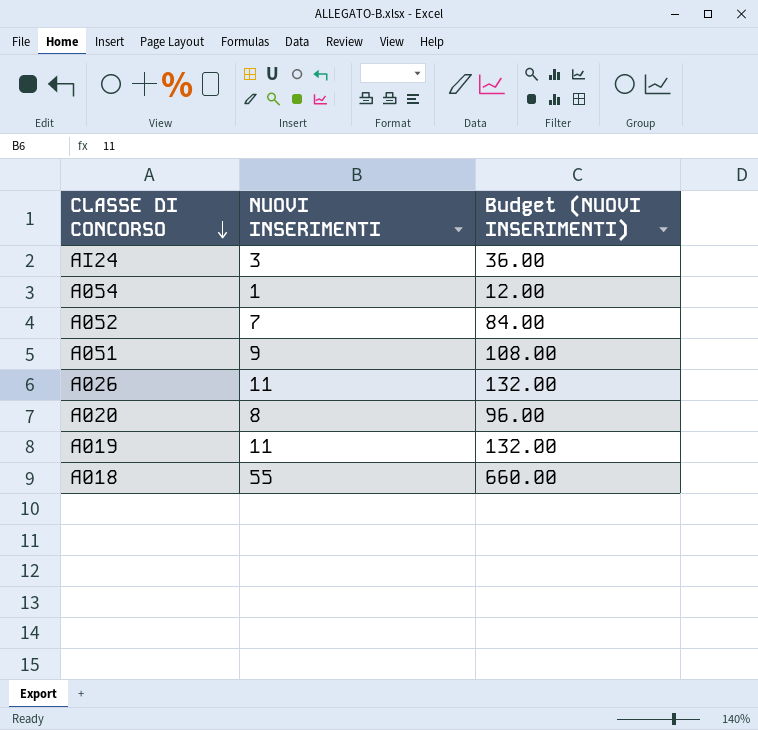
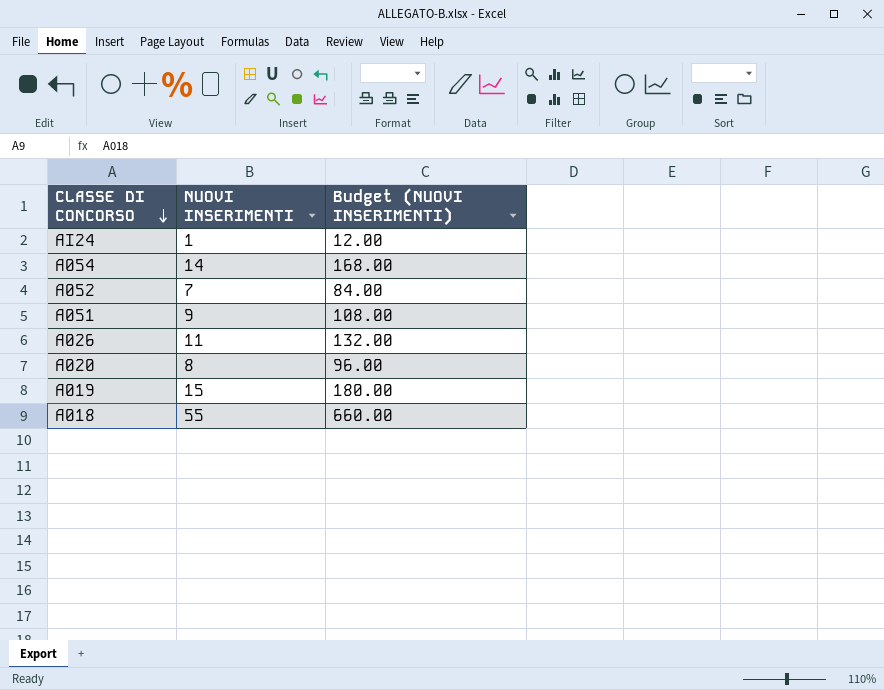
AI24 | NUOVI INSERIMENTI: 3 -> 1
AI24 | Budget (NUOVI INSERIMENTI): 36.00 -> 12.00
A054 | NUOVI INSERIMENTI: 1 -> 14
A054 | Budget (NUOVI INSERIMENTI): 12.00 -> 168.00
A019 | NUOVI INSERIMENTI: 11 -> 15
A019 | Budget (NUOVI INSERIMENTI): 132.00 -> 180.00

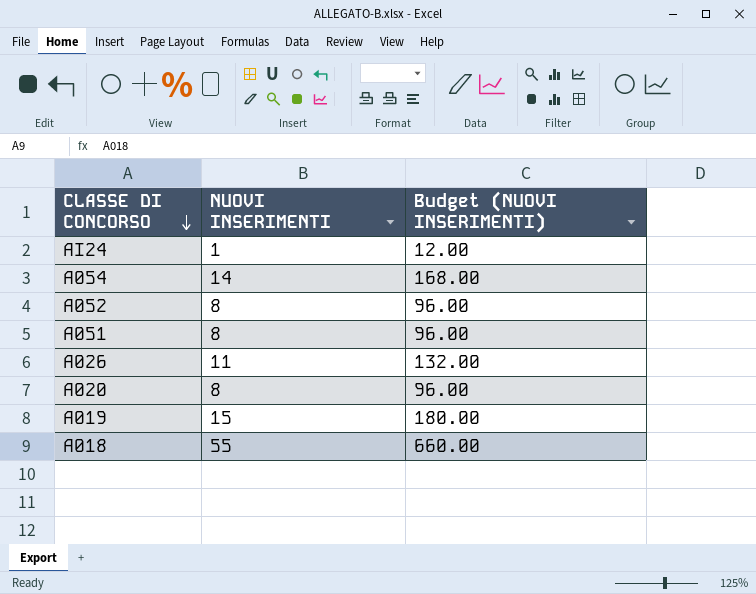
A052 | NUOVI INSERIMENTI: 7 -> 8
A052 | Budget (NUOVI INSERIMENTI): 84.00 -> 96.00
A051 | NUOVI INSERIMENTI: 9 -> 8
A051 | Budget (NUOVI INSERIMENTI): 108.00 -> 96.00

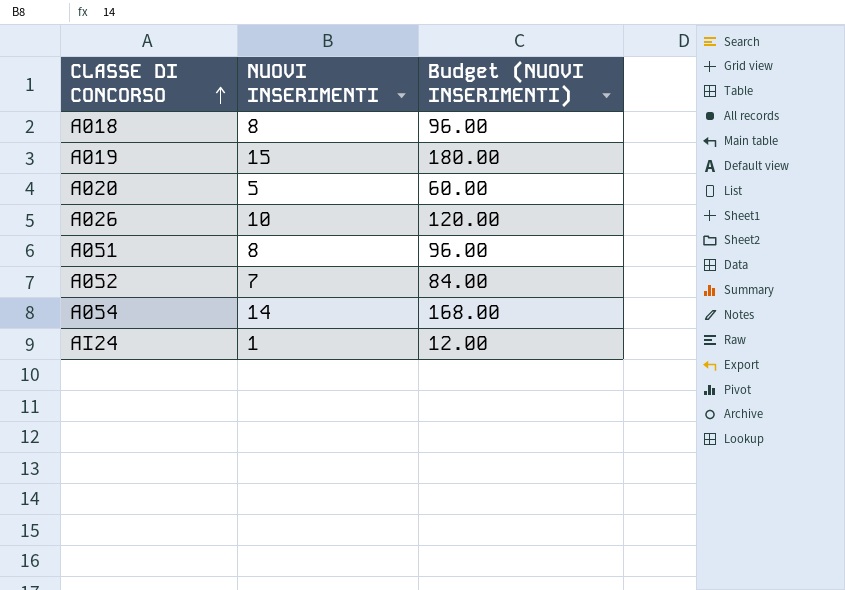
row order: CLASSE DI CONCORSO descending -> CLASSE DI CONCORSO ascending
A018 | NUOVI INSERIMENTI: 55 -> 8
A018 | Budget (NUOVI INSERIMENTI): 660.00 -> 96.00
A020 | NUOVI INSERIMENTI: 8 -> 5
A020 | Budget (NUOVI INSERIMENTI): 96.00 -> 60.00
A026 | NUOVI INSERIMENTI: 11 -> 10
A026 | Budget (NUOVI INSERIMENTI): 132.00 -> 120.00
A052 | NUOVI INSERIMENTI: 8 -> 7
A052 | Budget (NUOVI INSERIMENTI): 96.00 -> 84.00

